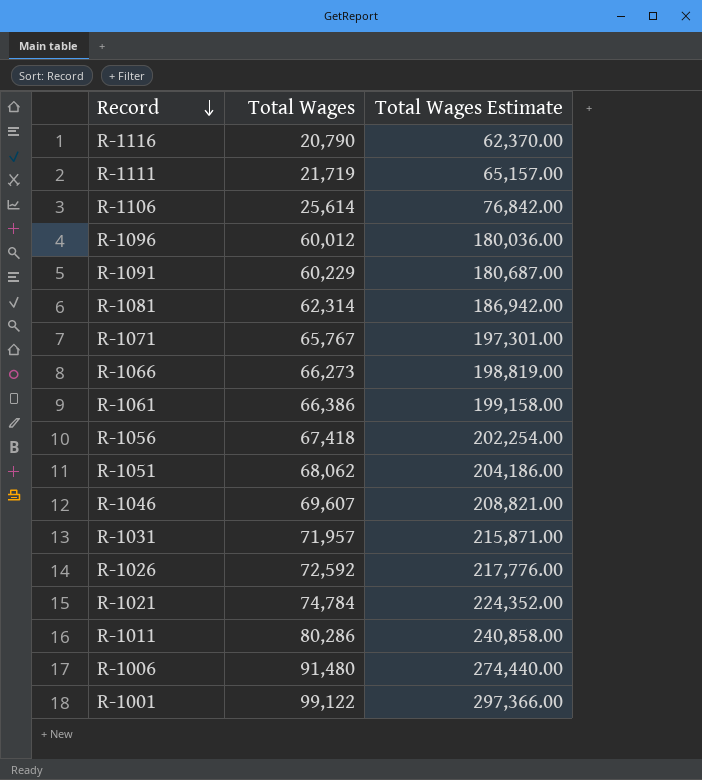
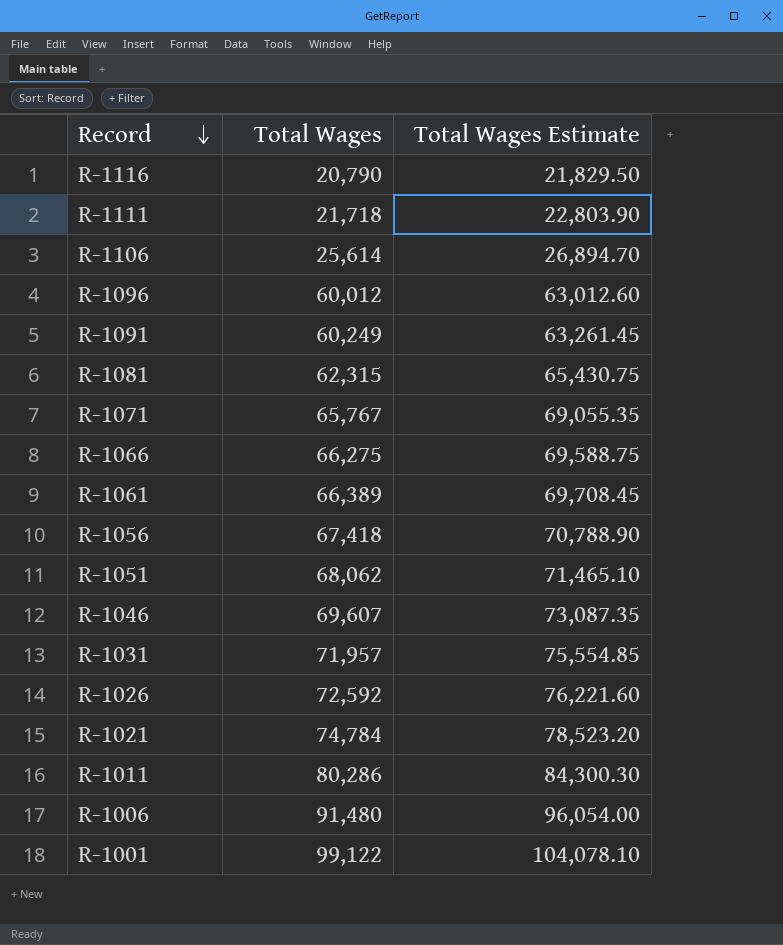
column Total Wages Estimate | formula: [Total Wages] * 3 -> [Total Wages] * 1.05
R-1111 | Total Wages: 21,719 -> 21,718
R-1091 | Total Wages: 60,229 -> 60,249
R-1081 | Total Wages: 62,314 -> 62,315
R-1066 | Total Wages: 66,273 -> 66,275
R-1061 | Total Wages: 66,386 -> 66,389

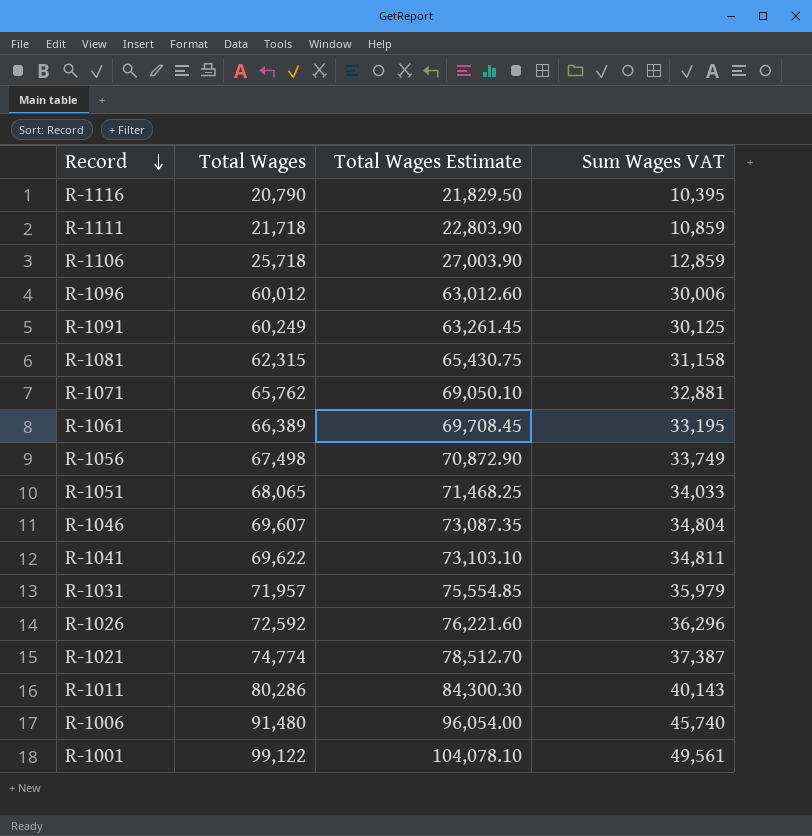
column Sum Wages VAT | formula: none -> [Total Wages] * 0.5
row R-1066: 66,275 | 69,588.75 -> none
R-1106 | Total Wages: 25,614 -> 25,718
R-1106 | Total Wages Estimate: 26,894.70 -> 27,003.90
R-1071 | Total Wages: 65,767 -> 65,762
R-1071 | Total Wages Estimate: 69,055.35 -> 69,050.10
R-1056 | Total Wages: 67,418 -> 67,498
R-1056 | Total Wages Estimate: 70,788.90 -> 70,872.90
R-1051 | Total Wages: 68,062 -> 68,065
R-1051 | Total Wages Estimate: 71,465.10 -> 71,468.25
row R-1041: none -> 69,622 | 73,103.10 | 34,811
R-1021 | Total Wages: 74,784 -> 74,774
R-1021 | Total Wages Estimate: 78,523.20 -> 78,512.70

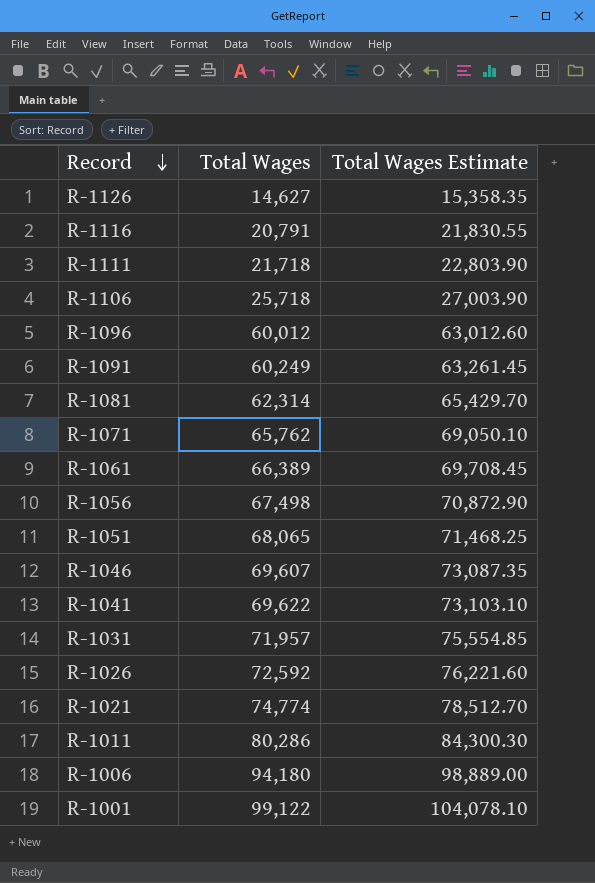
column Sum Wages VAT | formula: [Total Wages] * 0.5 -> none
row R-1126: none -> 14,627 | 15,358.35
R-1116 | Total Wages: 20,790 -> 20,791
R-1116 | Total Wages Estimate: 21,829.50 -> 21,830.55
R-1081 | Total Wages: 62,315 -> 62,314
R-1081 | Total Wages Estimate: 65,430.75 -> 65,429.70
R-1006 | Total Wages: 91,480 -> 94,180
R-1006 | Total Wages Estimate: 96,054.00 -> 98,889.00

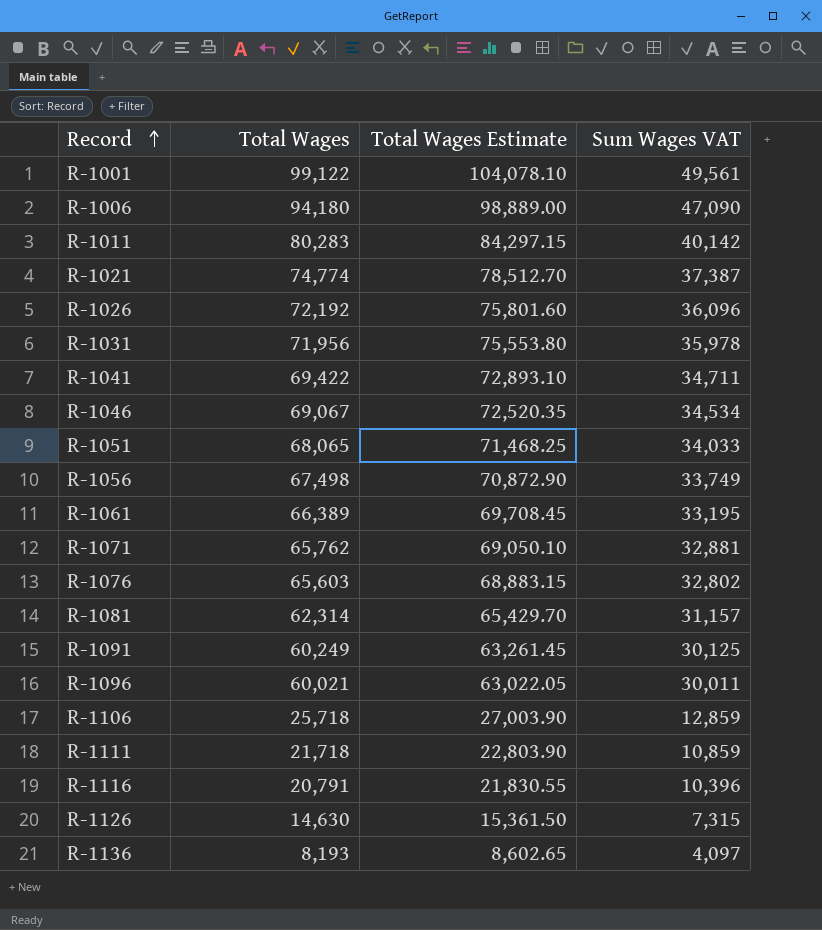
row order: Record descending -> Record ascending
column Sum Wages VAT | formula: none -> [Total Wages] * 0.5
R-1011 | Total Wages: 80,286 -> 80,283
R-1011 | Total Wages Estimate: 84,300.30 -> 84,297.15
R-1026 | Total Wages: 72,592 -> 72,192
R-1026 | Total Wages Estimate: 76,221.60 -> 75,801.60
R-1031 | Total Wages: 71,957 -> 71,956
R-1031 | Total Wages Estimate: 75,554.85 -> 75,553.80
R-1041 | Total Wages: 69,622 -> 69,422
R-1041 | Total Wages Estimate: 73,103.10 -> 72,893.10
R-1046 | Total Wages: 69,607 -> 69,067
R-1046 | Total Wages Estimate: 73,087.35 -> 72,520.35
row R-1076: none -> 65,603 | 68,883.15 | 32,802
R-1096 | Total Wages: 60,012 -> 60,021
R-1096 | Total Wages Estimate: 63,012.60 -> 63,022.05
R-1126 | Total Wages: 14,627 -> 14,630
R-1126 | Total Wages Estimate: 15,358.35 -> 15,361.50
row R-1136: none -> 8,193 | 8,602.65 | 4,097

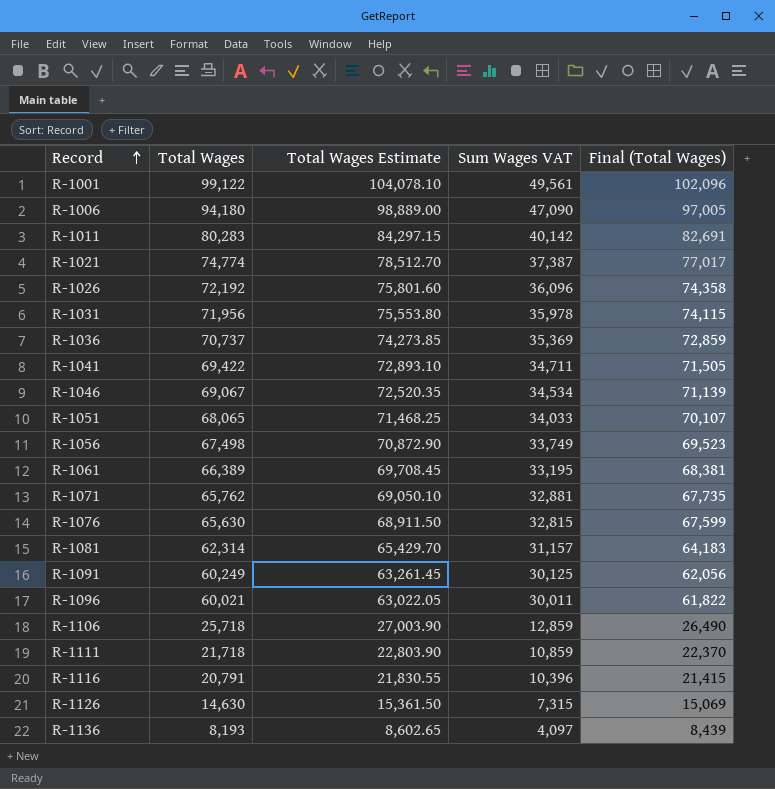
column Final (Total Wages) | formula: none -> [Total Wages] * 1.03
row R-1036: none -> 70,737 | 74,273.85 | 35,369 | 72,859
R-1076 | Total Wages: 65,603 -> 65,630
R-1076 | Total Wages Estimate: 68,883.15 -> 68,911.50
R-1076 | Sum Wages VAT: 32,802 -> 32,815

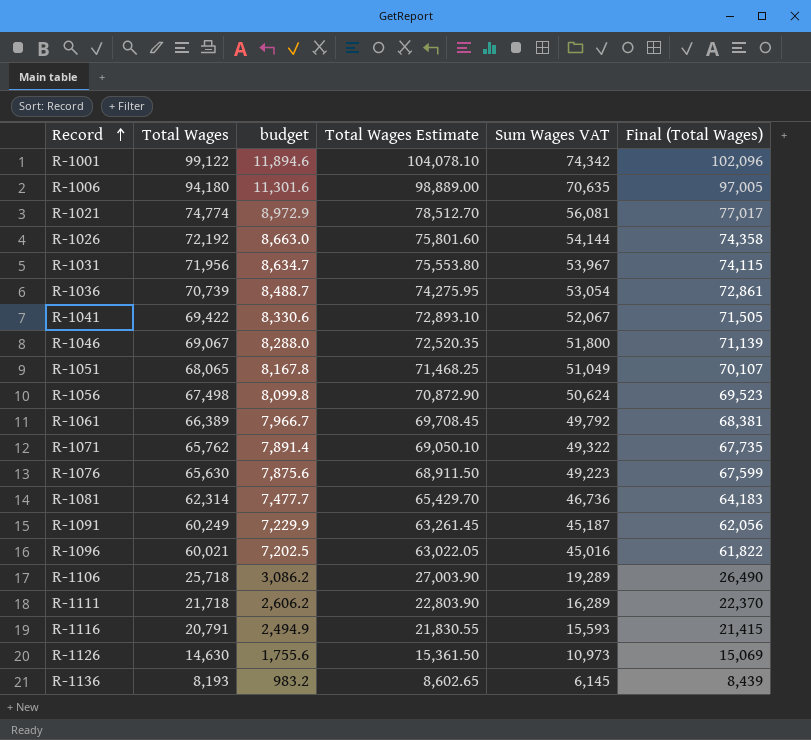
column budget | formula: none -> [Total Wages] * 0.12
column Sum Wages VAT | formula: [Total Wages] * 0.5 -> [Total Wages] * 0.75
row R-1011: 80,283 | 84,297.15 | 40,142 | 82,691 -> none
R-1036 | Total Wages: 70,737 -> 70,739
R-1036 | Total Wages Estimate: 74,273.85 -> 74,275.95
R-1036 | Final (Total Wages): 72,859 -> 72,861

